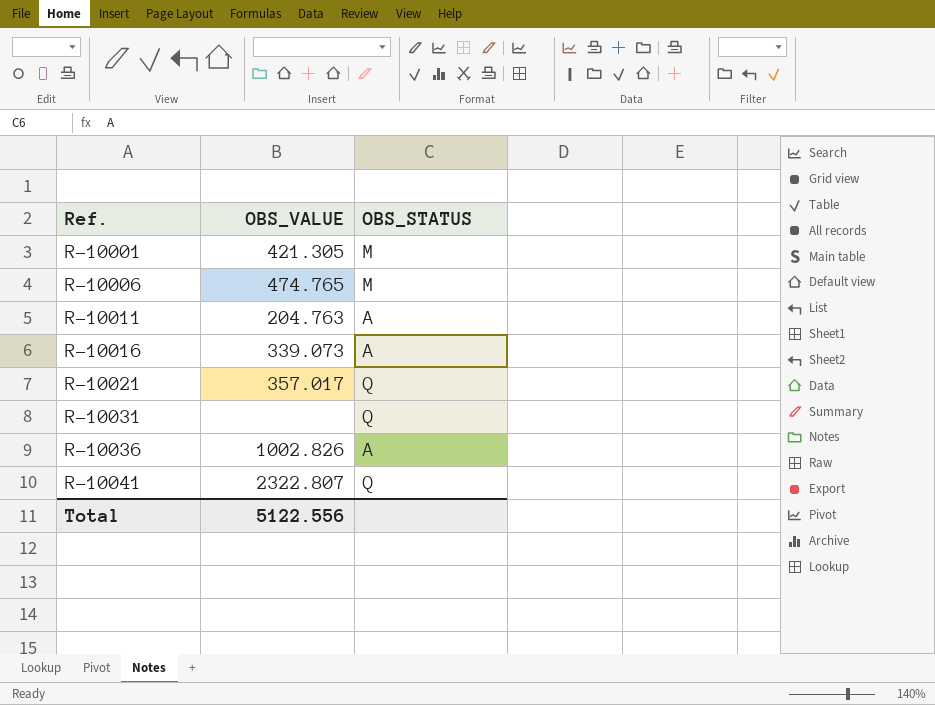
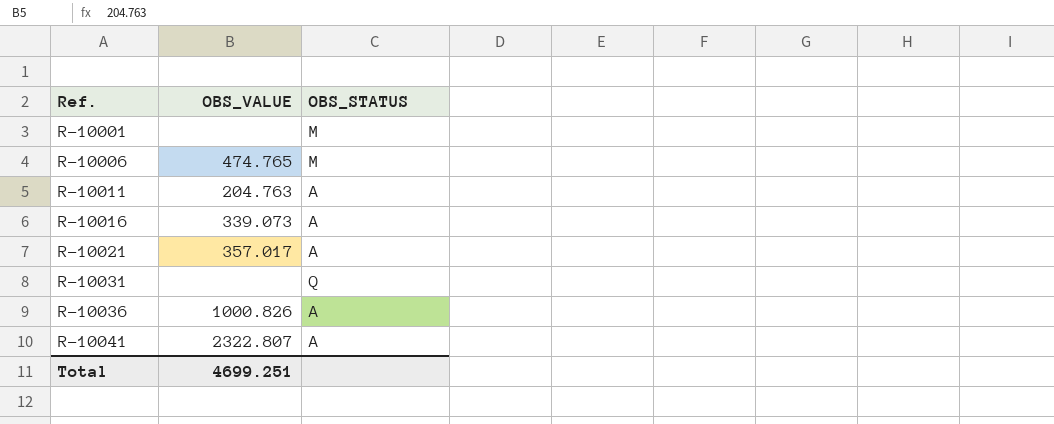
R-10001 | OBS_VALUE: 421.305 -> none
R-10021 | OBS_STATUS: Q -> A
R-10036 | OBS_VALUE: 1002.826 -> 1000.826
R-10041 | OBS_STATUS: Q -> A
Total | OBS_VALUE: 5122.556 -> 4699.251

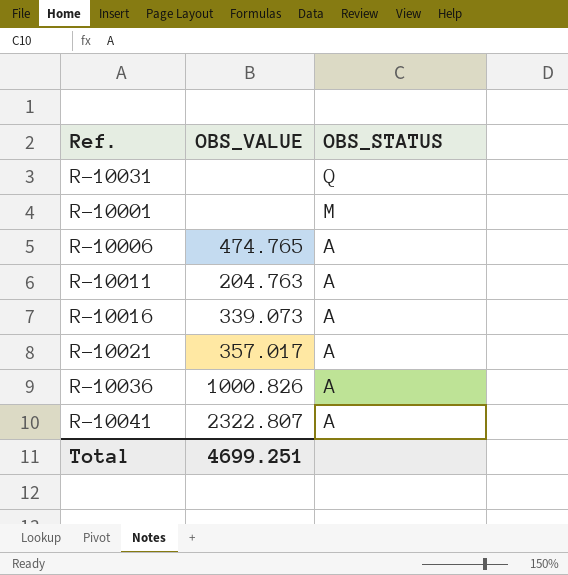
row order: Ref. ascending -> OBS_STATUS descending
R-10006 | OBS_STATUS: M -> A

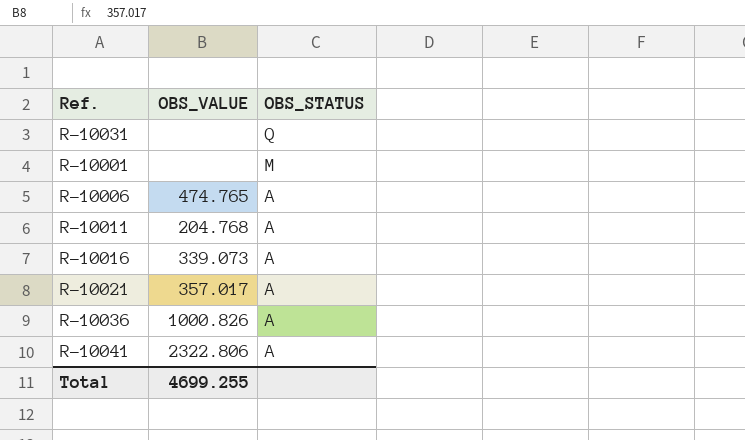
R-10011 | OBS_VALUE: 204.763 -> 204.768
R-10041 | OBS_VALUE: 2322.807 -> 2322.806
Total | OBS_VALUE: 4699.251 -> 4699.255

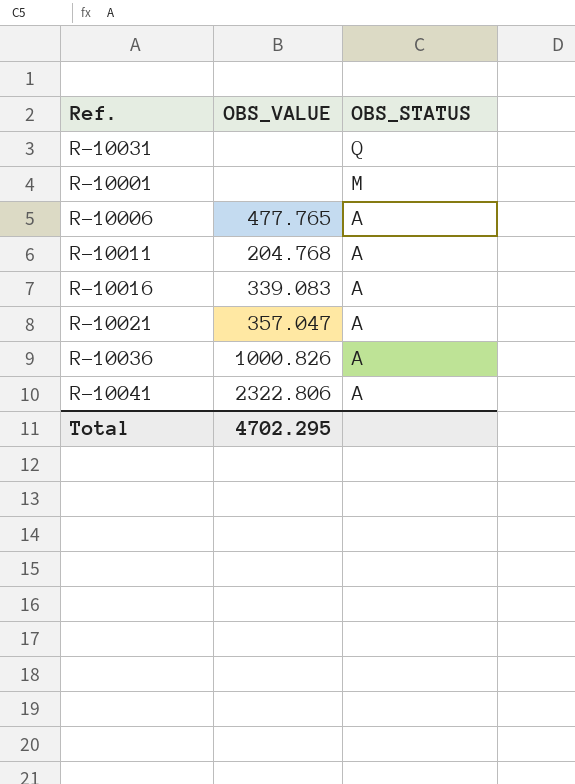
R-10006 | OBS_VALUE: 474.765 -> 477.765
R-10016 | OBS_VALUE: 339.073 -> 339.083
R-10021 | OBS_VALUE: 357.017 -> 357.047
Total | OBS_VALUE: 4699.255 -> 4702.295

